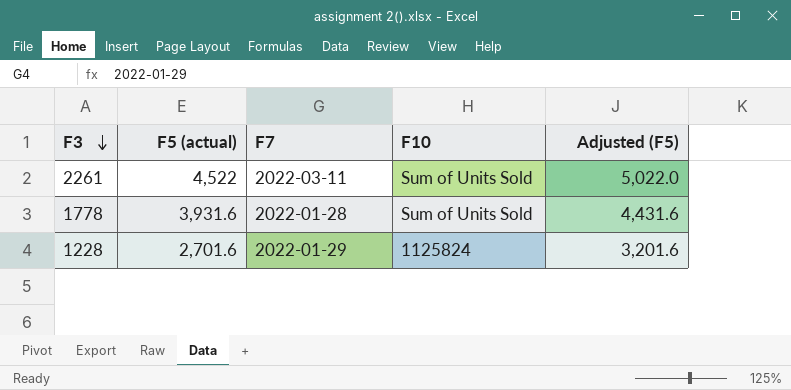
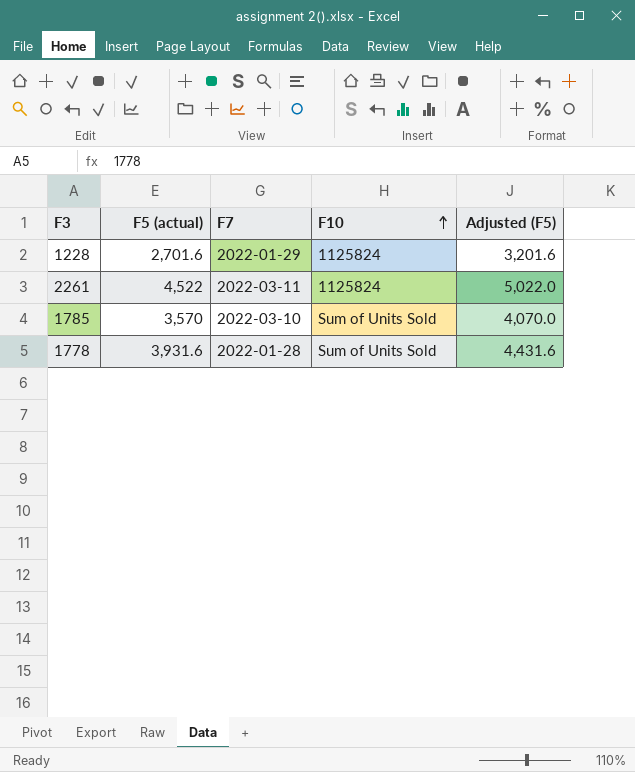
row order: F3 descending -> F10 ascending
2261 | F10: Sum of Units Sold -> 1125824
row 1785: none -> 3,570 | 2022-03-10 | Sum of Units Sold | 4,070.0

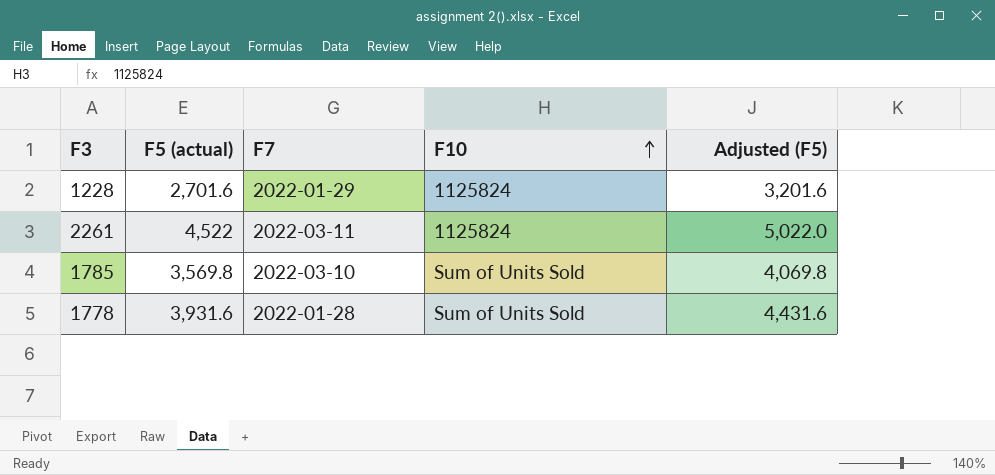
1785 | F5 (actual): 3,570 -> 3,569.8
1785 | Adjusted (F5): 4,070.0 -> 4,069.8

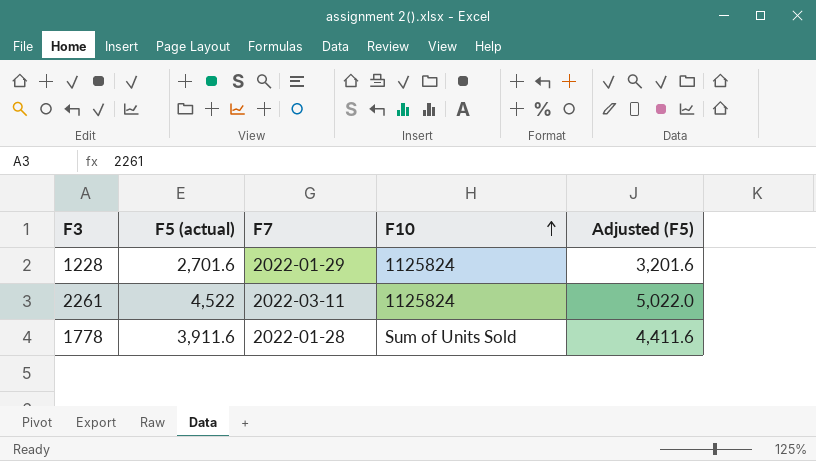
row 1785: 3,569.8 | 2022-03-10 | Sum of Units Sold | 4,069.8 -> none
1778 | F5 (actual): 3,931.6 -> 3,911.6
1778 | Adjusted (F5): 4,431.6 -> 4,411.6

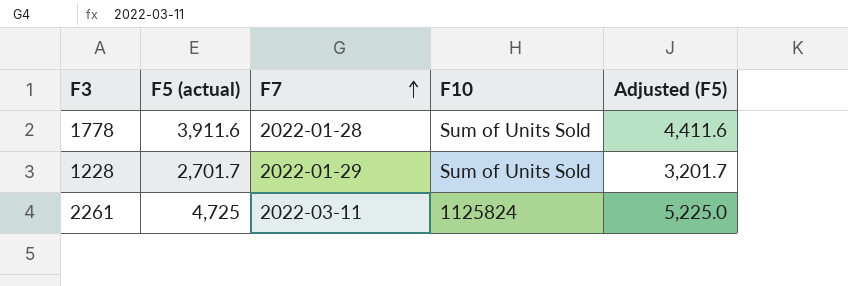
row order: F10 ascending -> F7 ascending
1228 | F5 (actual): 2,701.6 -> 2,701.7
1228 | F10: 1125824 -> Sum of Units Sold
1228 | Adjusted (F5): 3,201.6 -> 3,201.7
2261 | F5 (actual): 4,522 -> 4,725
2261 | Adjusted (F5): 5,022.0 -> 5,225.0

